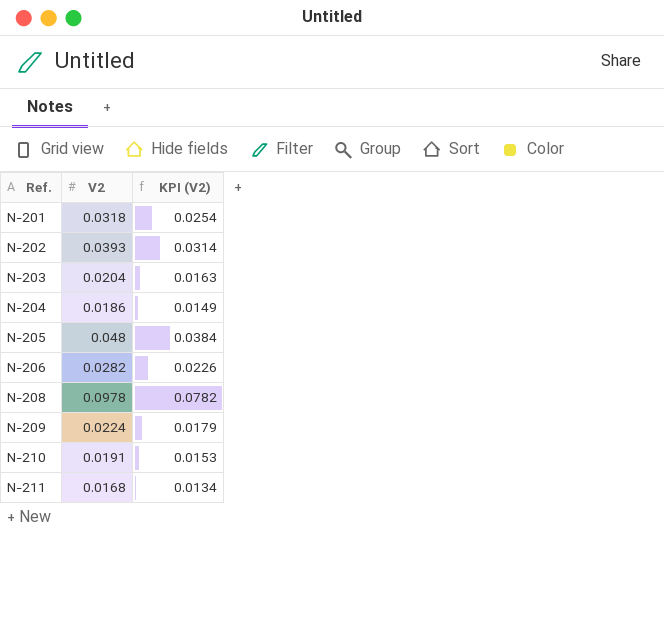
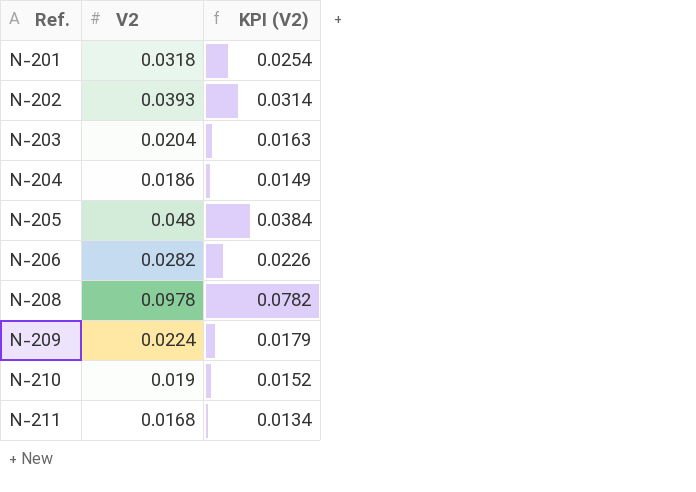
N-210 | V2: 0.0191 -> 0.019
N-210 | KPI (V2): 0.0153 -> 0.0152

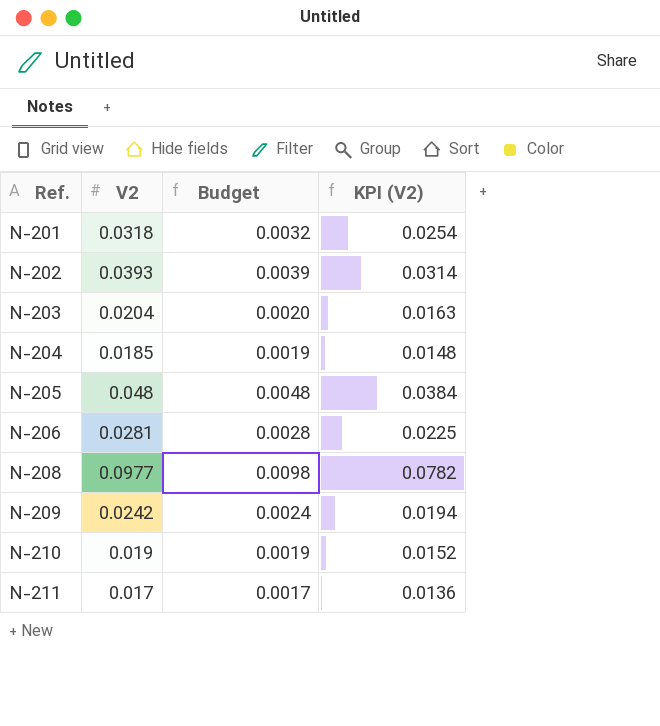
column Budget | formula: none -> [V2] * 0.1
N-204 | V2: 0.0186 -> 0.0185
N-204 | KPI (V2): 0.0149 -> 0.0148
N-206 | V2: 0.0282 -> 0.0281
N-206 | KPI (V2): 0.0226 -> 0.0225
N-208 | V2: 0.0978 -> 0.0977
N-209 | V2: 0.0224 -> 0.0242
N-209 | KPI (V2): 0.0179 -> 0.0194
N-211 | V2: 0.0168 -> 0.017
N-211 | KPI (V2): 0.0134 -> 0.0136

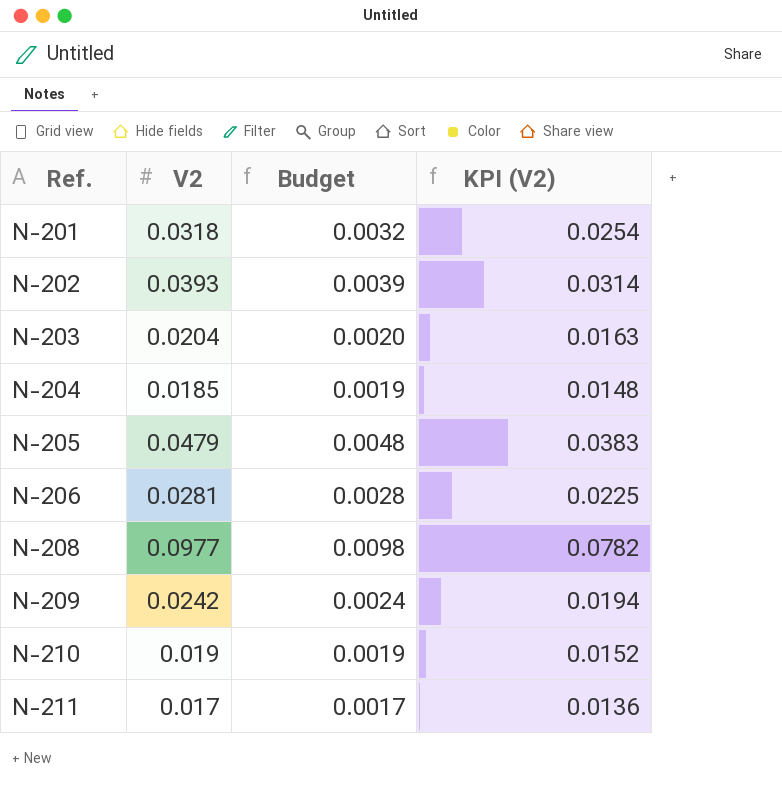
N-205 | V2: 0.048 -> 0.0479
N-205 | KPI (V2): 0.0384 -> 0.0383

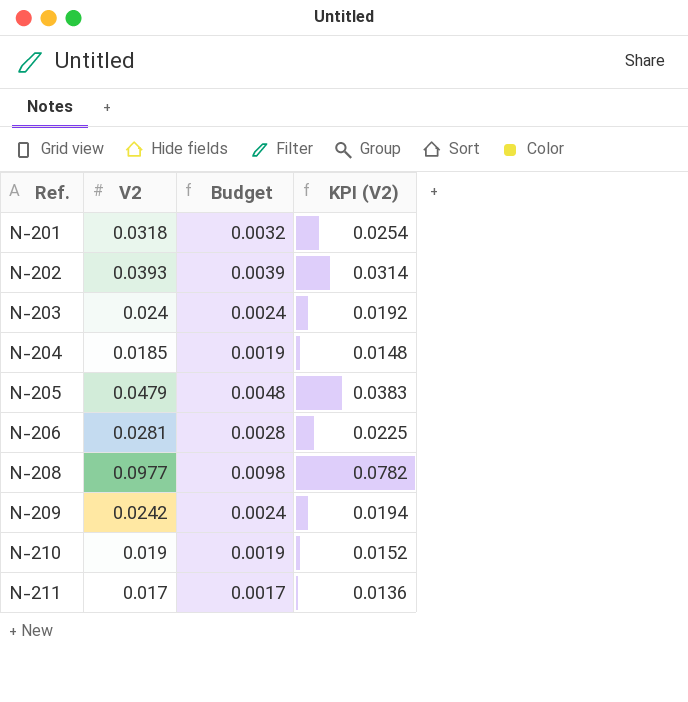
N-203 | V2: 0.0204 -> 0.024
N-203 | Budget: 0.0020 -> 0.0024
N-203 | KPI (V2): 0.0163 -> 0.0192

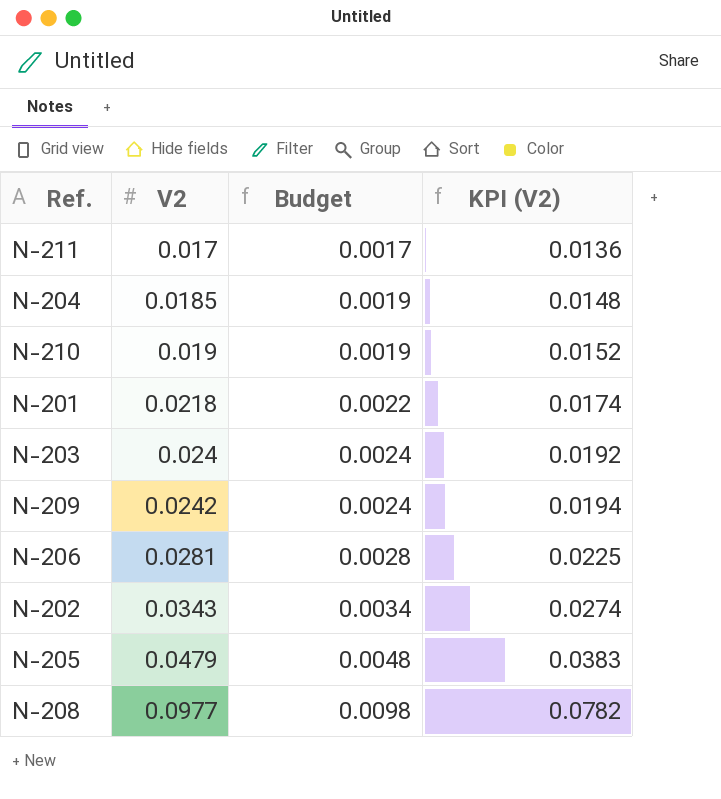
row order: Ref. ascending -> V2 ascending
N-201 | V2: 0.0318 -> 0.0218
N-201 | Budget: 0.0032 -> 0.0022
N-201 | KPI (V2): 0.0254 -> 0.0174
N-202 | V2: 0.0393 -> 0.0343
N-202 | Budget: 0.0039 -> 0.0034
N-202 | KPI (V2): 0.0314 -> 0.0274

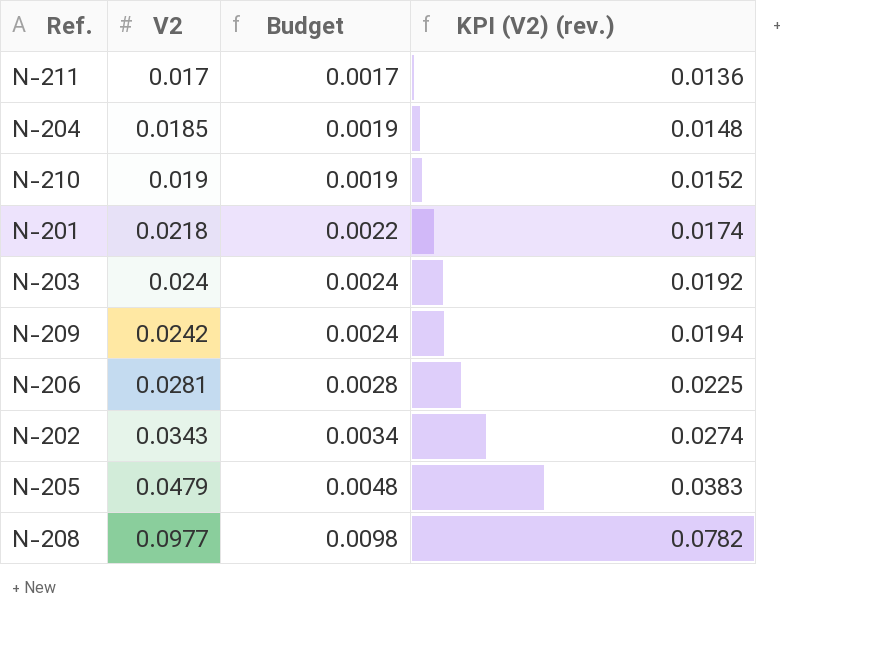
column name: KPI (V2) -> KPI (V2) (rev.)

